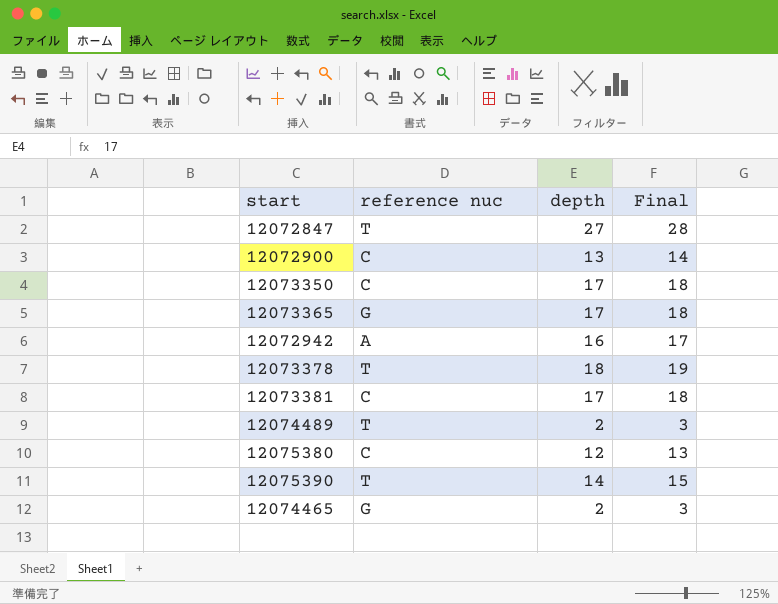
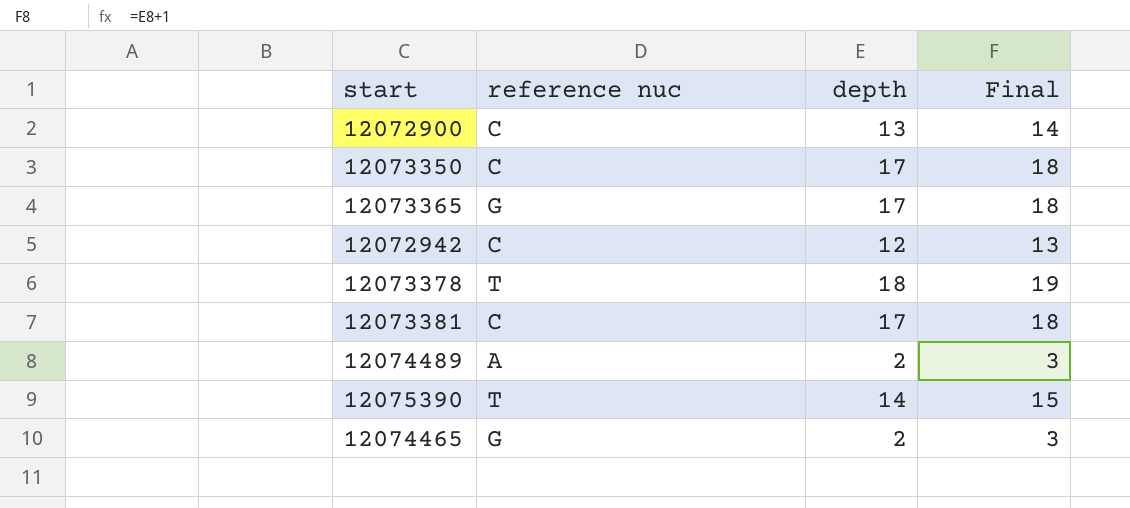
row 12072847: T | 27 | 28 -> none
row 12075380: C | 12 | 13 -> none
12072942 | reference nuc: A -> C
12072942 | depth: 16 -> 12
12072942 | Final: 17 -> 13
12074489 | reference nuc: T -> A

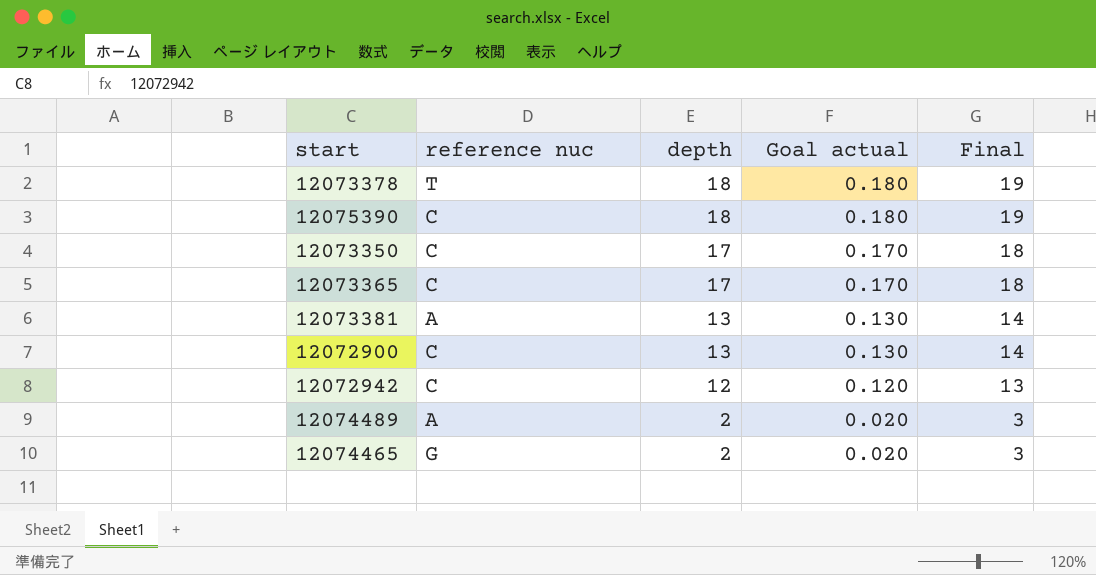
row order: none -> depth descending
column Goal actual | formula: none -> [depth] * 0.01
12075390 | reference nuc: T -> C
12075390 | depth: 14 -> 18
12075390 | Final: 15 -> 19
12073365 | reference nuc: G -> C
12073381 | reference nuc: C -> A
12073381 | depth: 17 -> 13
12073381 | Final: 18 -> 14

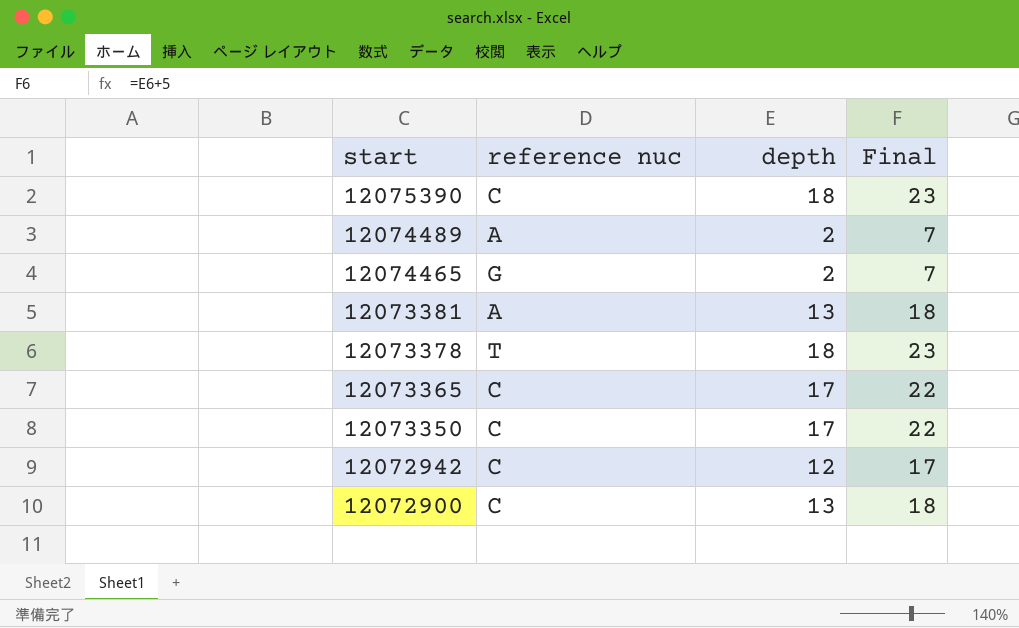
row order: depth descending -> start descending
column Goal actual | formula: [depth] * 0.01 -> none
column Final | formula: [depth] + 1 -> [depth] + 5

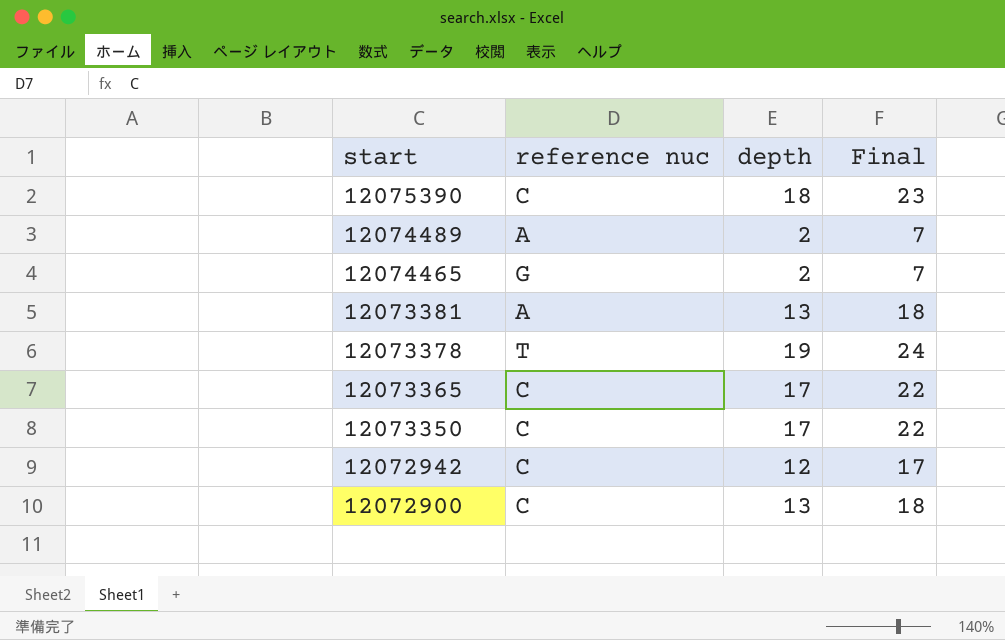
12073378 | depth: 18 -> 19
12073378 | Final: 23 -> 24

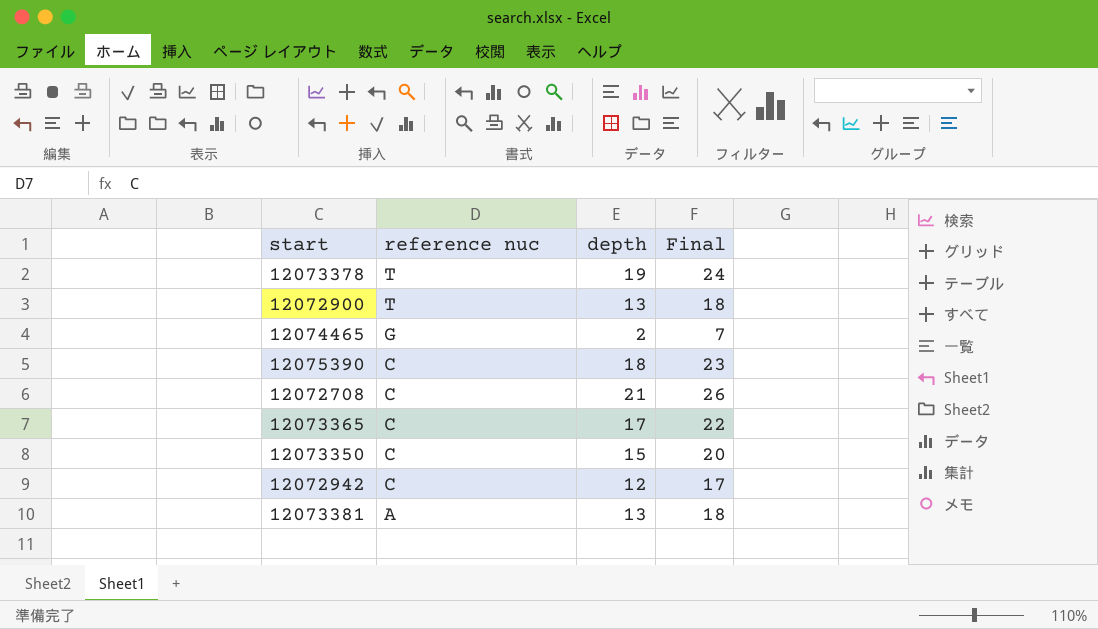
row order: start descending -> reference nuc descending
row 12074489: A | 2 | 7 -> none
12072900 | reference nuc: C -> T
row 12072708: none -> C | 21 | 26
12073350 | depth: 17 -> 15
12073350 | Final: 22 -> 20

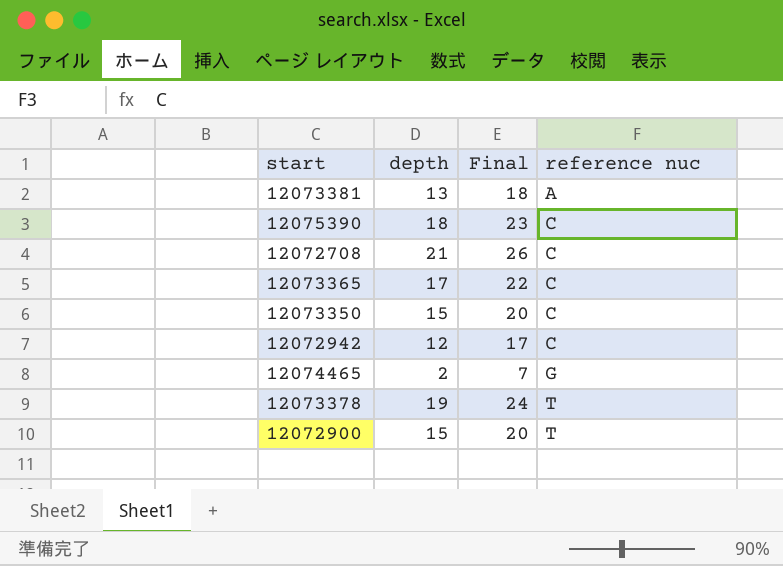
row order: reference nuc descending -> reference nuc ascending
column reference nuc | position: 2 -> 4
12072900 | depth: 13 -> 15
12072900 | Final: 18 -> 20

